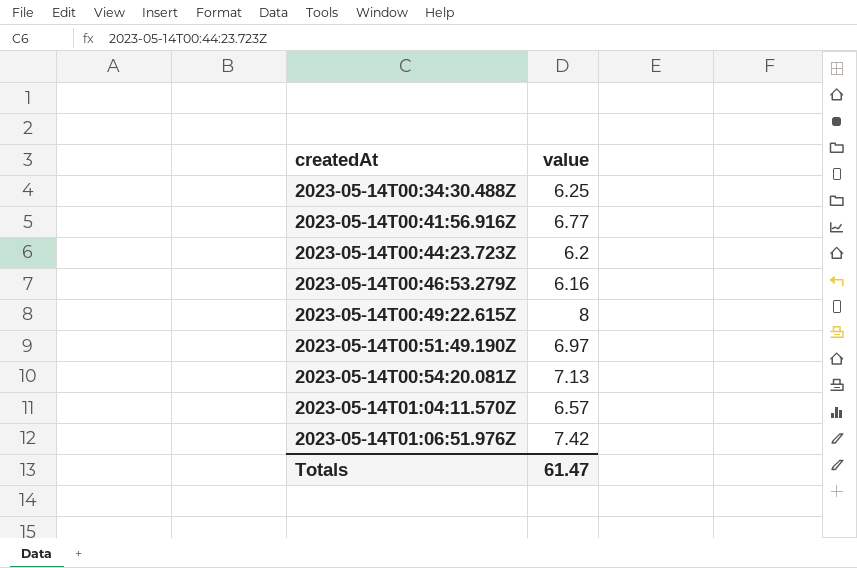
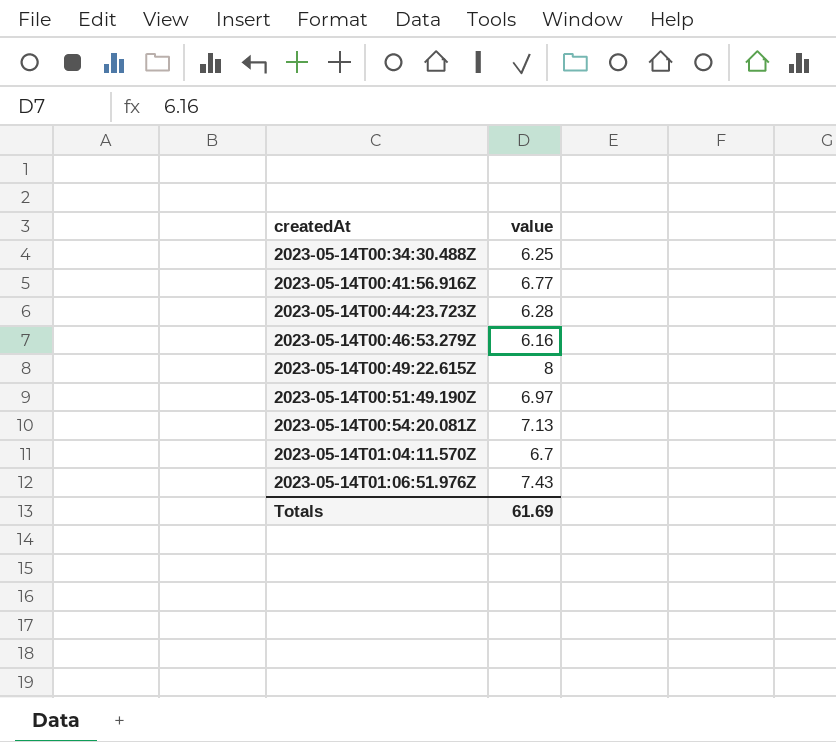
2023-05-14T00:44:23.723Z | value: 6.2 -> 6.28
2023-05-14T01:04:11.570Z | value: 6.57 -> 6.7
2023-05-14T01:06:51.976Z | value: 7.42 -> 7.43
Totals | value: 61.47 -> 61.69

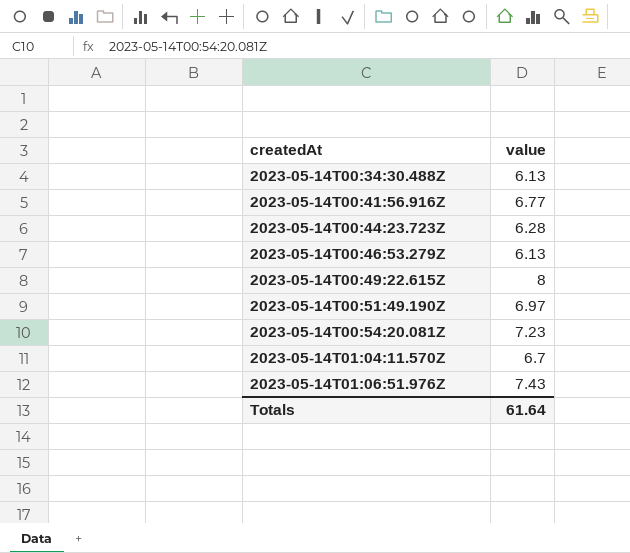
2023-05-14T00:34:30.488Z | value: 6.25 -> 6.13
2023-05-14T00:46:53.279Z | value: 6.16 -> 6.13
2023-05-14T00:54:20.081Z | value: 7.13 -> 7.23
Totals | value: 61.69 -> 61.64

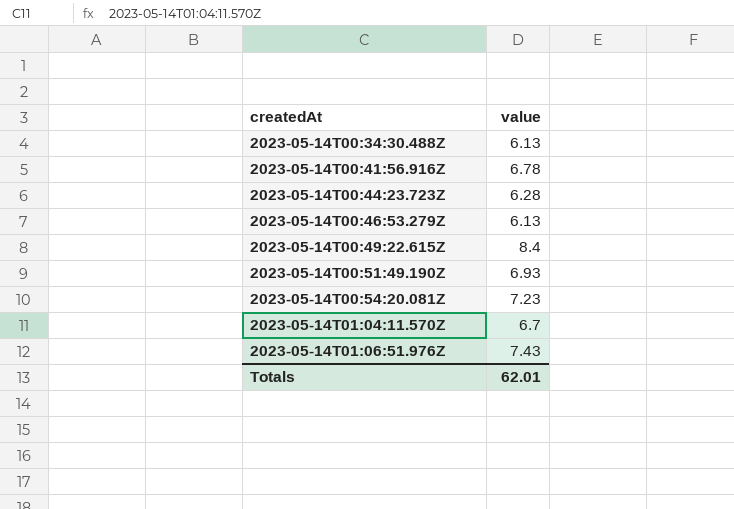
2023-05-14T00:41:56.916Z | value: 6.77 -> 6.78
2023-05-14T00:49:22.615Z | value: 8 -> 8.4
2023-05-14T00:51:49.190Z | value: 6.97 -> 6.93
Totals | value: 61.64 -> 62.01

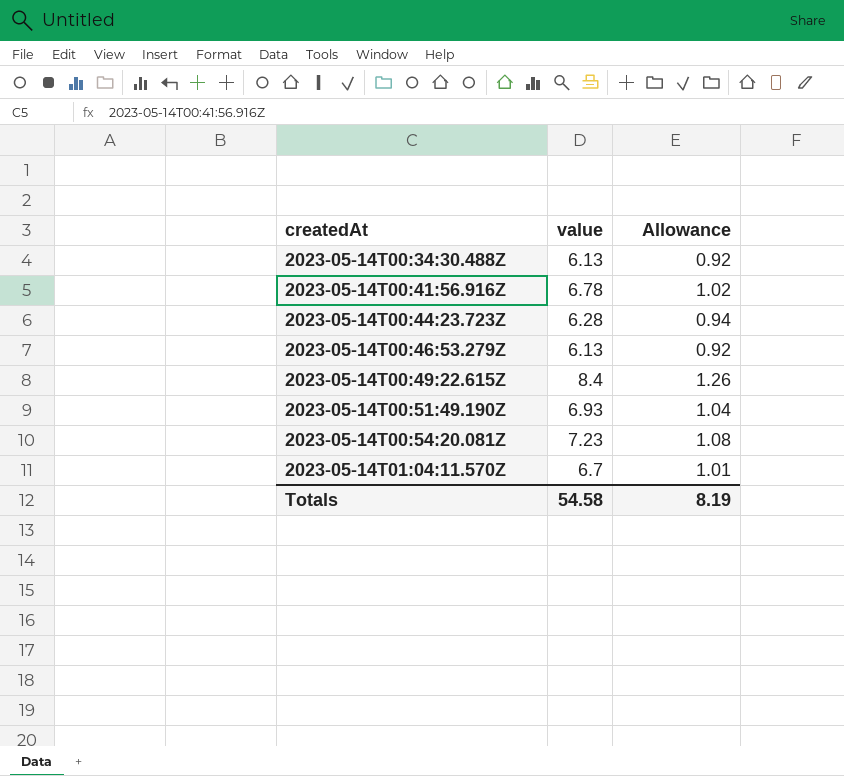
column Allowance | formula: none -> [value] * 0.15
row 2023-05-14T01:06:51.976Z: 7.43 -> none
Totals | value: 62.01 -> 54.58

